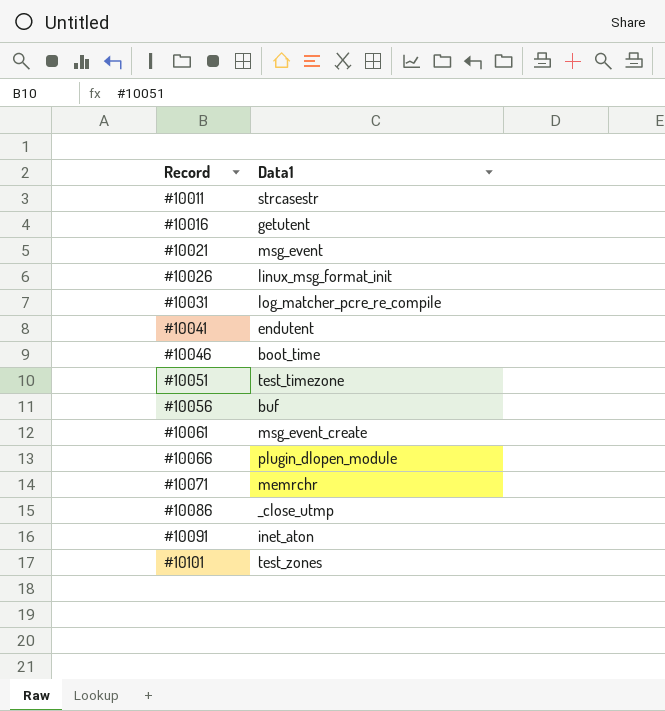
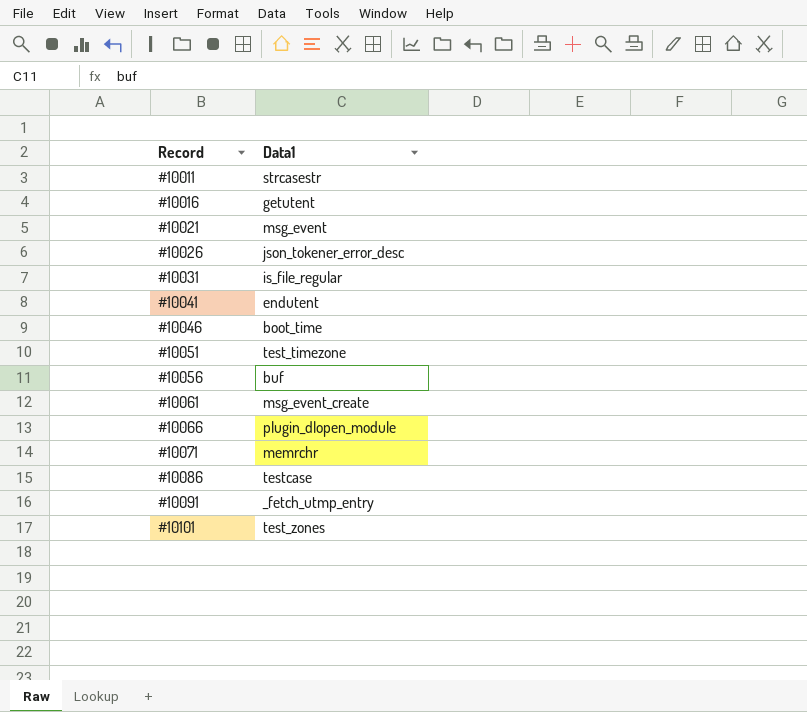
#10026 | Data1: linux_msg_format_init -> json_tokener_error_desc
#10031 | Data1: log_matcher_pcre_re_compile -> is_file_regular
#10086 | Data1: _close_utmp -> testcase
#10091 | Data1: inet_aton -> _fetch_utmp_entry

